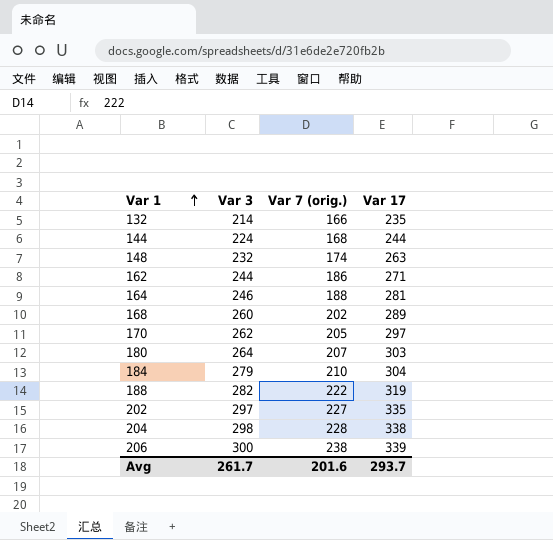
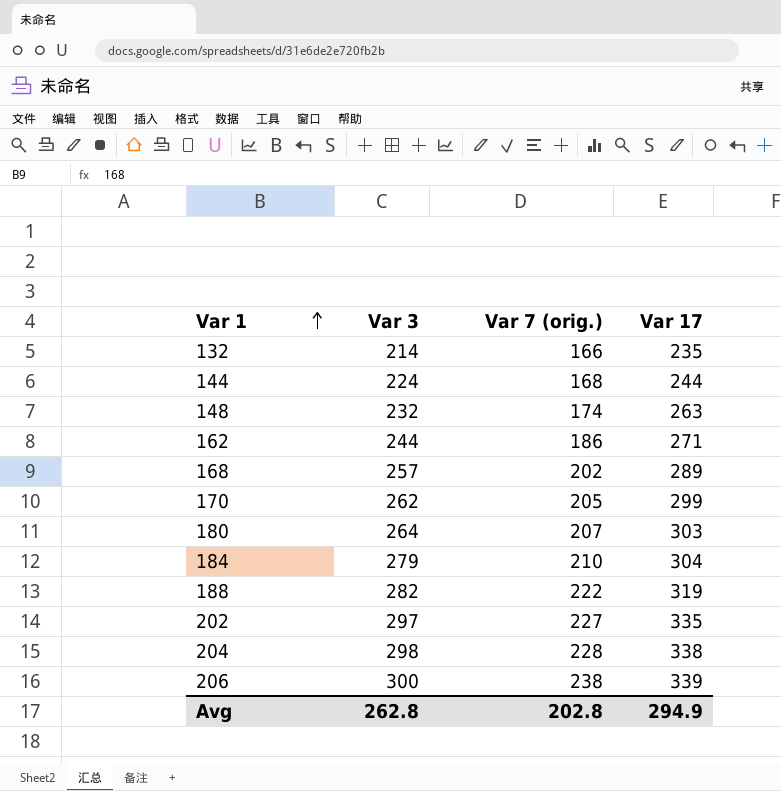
row 164: 246 | 188 | 281 -> none
168 | Var 3: 260 -> 257
170 | Var 17: 297 -> 299
Avg | Var 3: 261.7 -> 262.8
Avg | Var 7 (orig.): 201.6 -> 202.8
Avg | Var 17: 293.7 -> 294.9

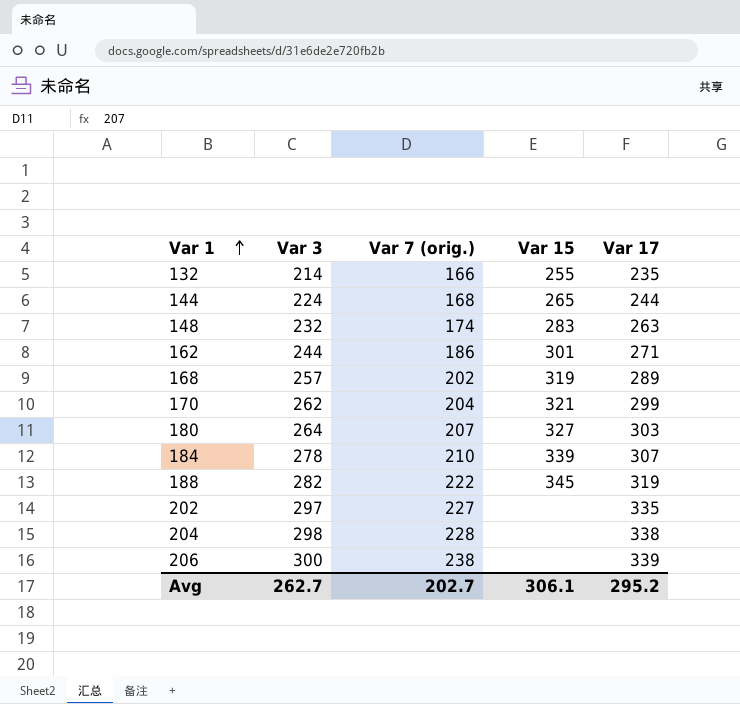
column Var 15 | position: none -> 4
170 | Var 7 (orig.): 205 -> 204
184 | Var 3: 279 -> 278
184 | Var 17: 304 -> 307
Avg | Var 3: 262.8 -> 262.7
Avg | Var 7 (orig.): 202.8 -> 202.7
Avg | Var 17: 294.9 -> 295.2

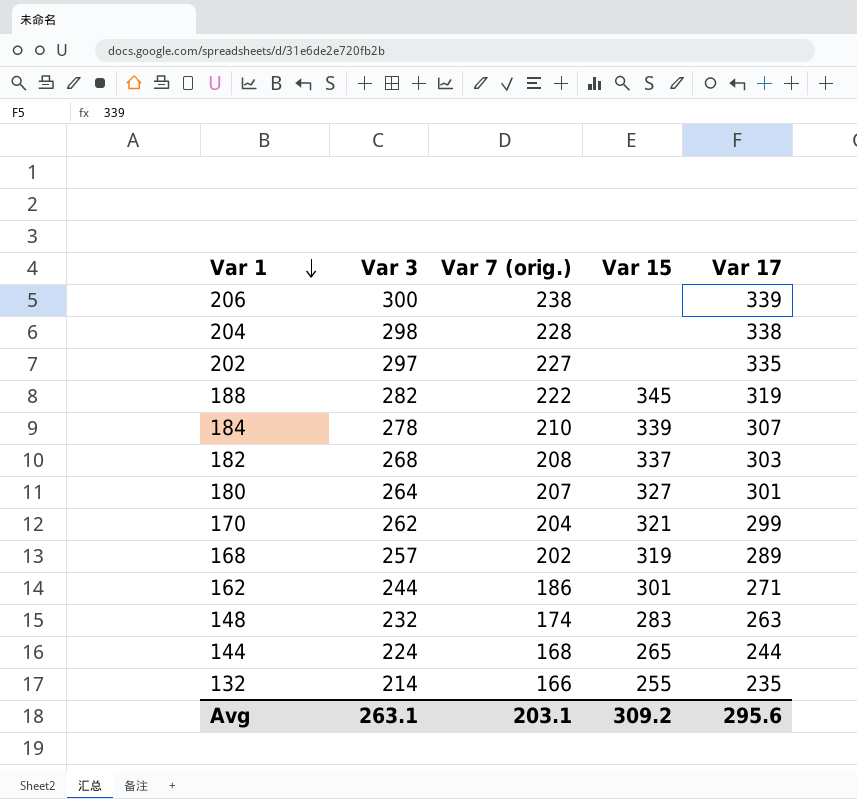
row order: Var 1 ascending -> Var 1 descending
row 182: none -> 268 | 208 | 337 | 303
180 | Var 17: 303 -> 301
Avg | Var 3: 262.7 -> 263.1
Avg | Var 7 (orig.): 202.7 -> 203.1
Avg | Var 15: 306.1 -> 309.2
Avg | Var 17: 295.2 -> 295.6

